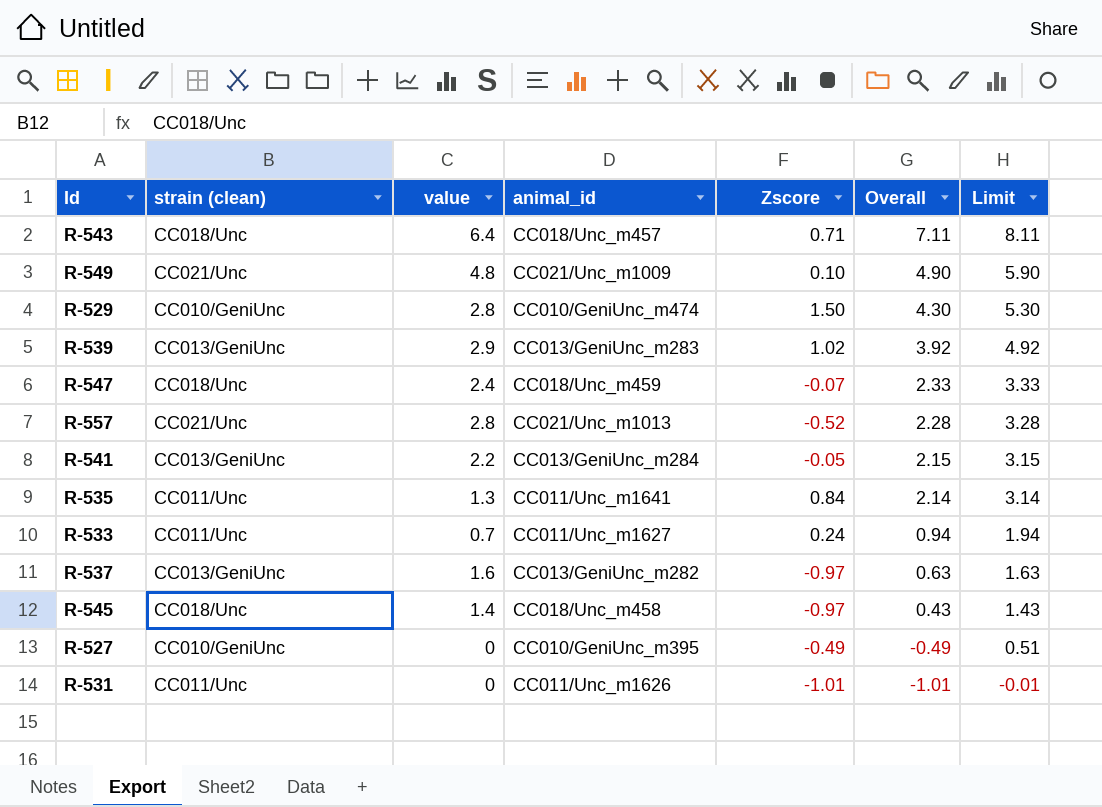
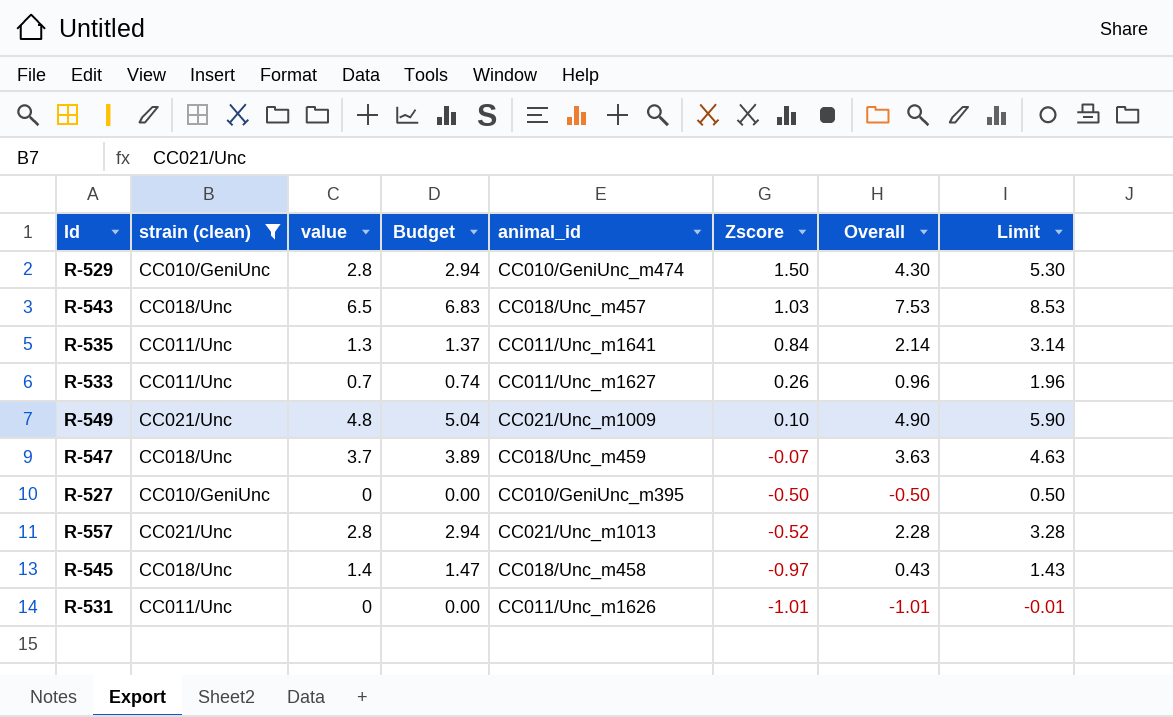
filter: none -> strain (clean) != CC013/GeniUnc
row order: Overall descending -> Zscore descending
column Budget | formula: none -> [value] * 1.05
R-543 | value: 6.4 -> 6.5
R-543 | Zscore: 0.71 -> 1.03
R-543 | Overall: 7.11 -> 7.53
R-543 | Limit: 8.11 -> 8.53
R-533 | Zscore: 0.24 -> 0.26
R-533 | Overall: 0.94 -> 0.96
R-533 | Limit: 1.94 -> 1.96
R-547 | value: 2.4 -> 3.7
R-547 | Overall: 2.33 -> 3.63
R-547 | Limit: 3.33 -> 4.63
R-527 | Zscore: -0.49 -> -0.50
R-527 | Overall: -0.49 -> -0.50
R-527 | Limit: 0.51 -> 0.50

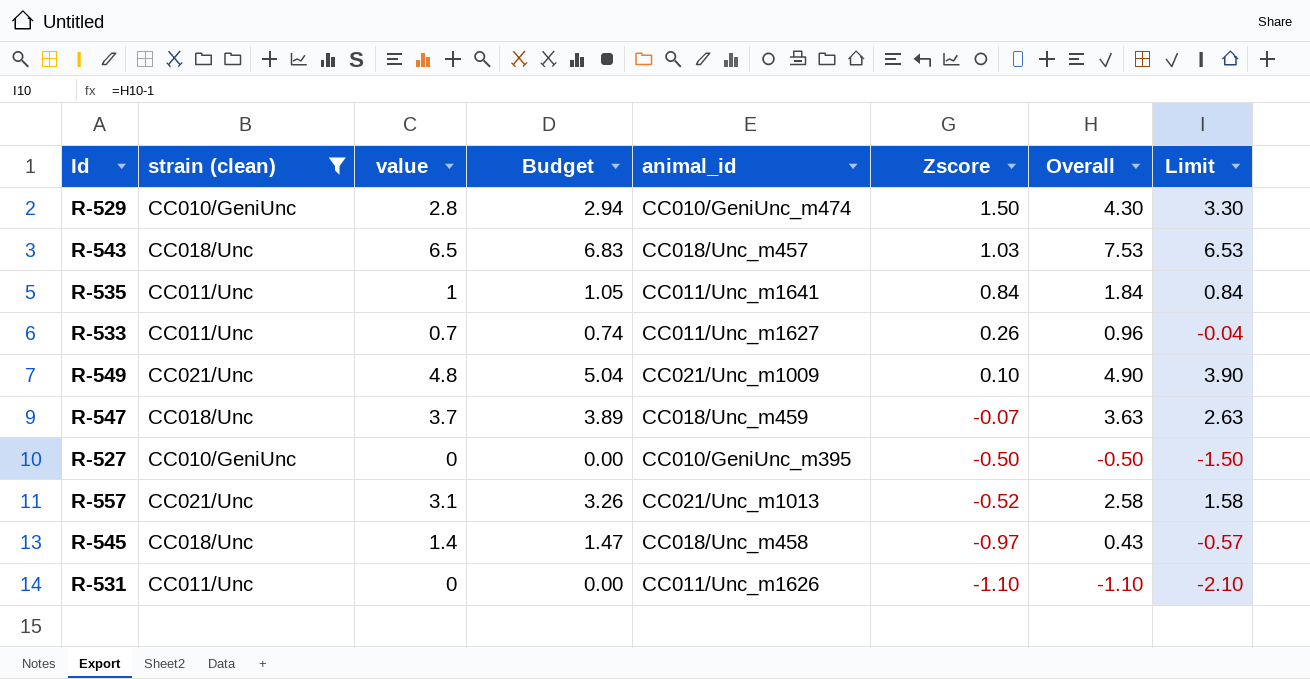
column Limit | formula: [Overall] + 1 -> [Overall] - 1
R-535 | value: 1.3 -> 1
R-535 | Budget: 1.37 -> 1.05
R-535 | Overall: 2.14 -> 1.84
R-557 | value: 2.8 -> 3.1
R-557 | Budget: 2.94 -> 3.26
R-557 | Overall: 2.28 -> 2.58
R-531 | Zscore: -1.01 -> -1.10
R-531 | Overall: -1.01 -> -1.10

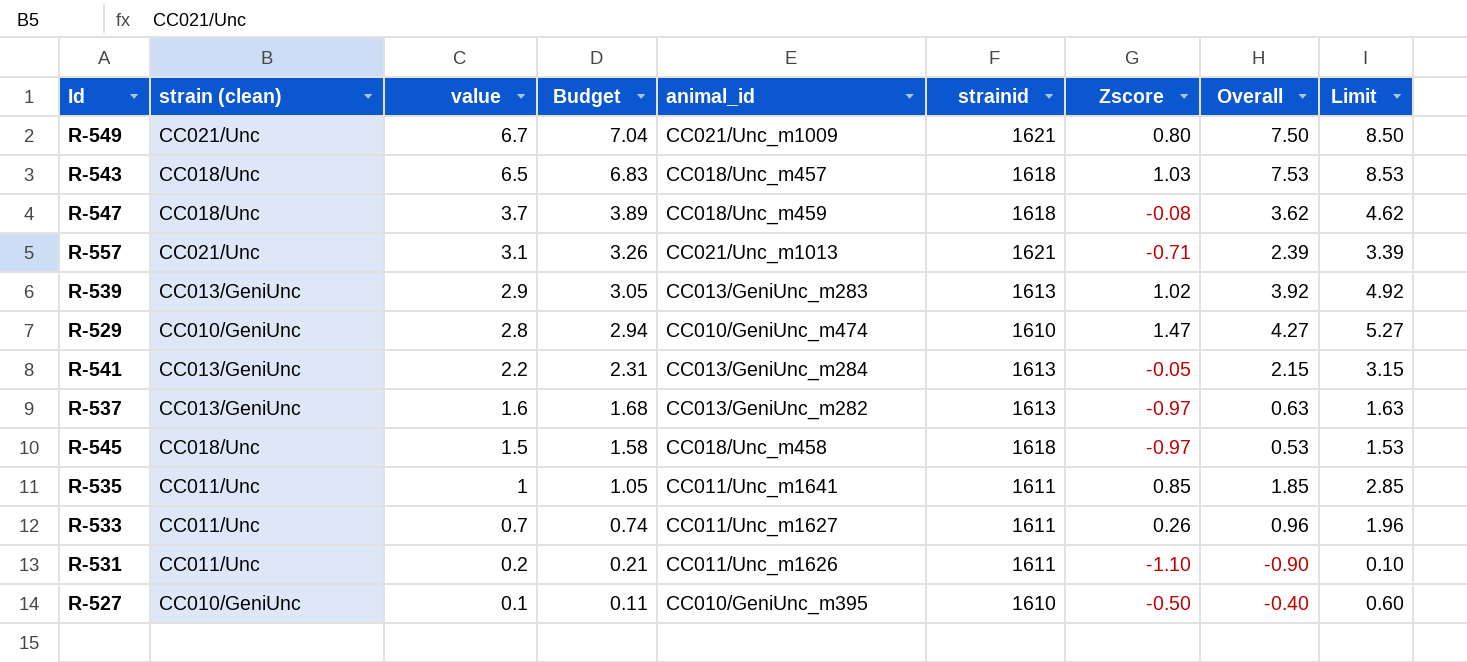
filter: strain (clean) != CC013/GeniUnc -> none
row order: Zscore descending -> value descending
column strainid | position: none -> 6
column Limit | formula: [Overall] - 1 -> [Overall] + 1
R-549 | value: 4.8 -> 6.7
R-549 | Budget: 5.04 -> 7.04
R-549 | Zscore: 0.10 -> 0.80
R-549 | Overall: 4.90 -> 7.50
R-547 | Zscore: -0.07 -> -0.08
R-547 | Overall: 3.63 -> 3.62
R-557 | Zscore: -0.52 -> -0.71
R-557 | Overall: 2.58 -> 2.39
R-529 | Zscore: 1.50 -> 1.47
R-529 | Overall: 4.30 -> 4.27
R-545 | value: 1.4 -> 1.5
R-545 | Budget: 1.47 -> 1.58
R-545 | Overall: 0.43 -> 0.53
R-535 | Zscore: 0.84 -> 0.85
R-535 | Overall: 1.84 -> 1.85
R-531 | value: 0 -> 0.2
R-531 | Budget: 0.00 -> 0.21
R-531 | Overall: -1.10 -> -0.90
R-527 | value: 0 -> 0.1
R-527 | Budget: 0.00 -> 0.11
R-527 | Overall: -0.50 -> -0.40

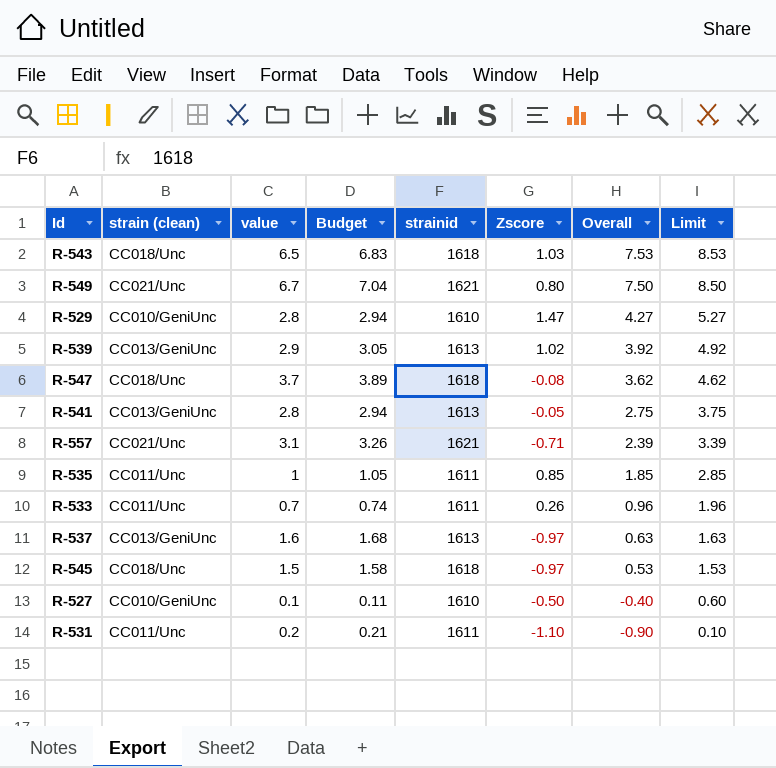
row order: value descending -> Overall descending
column animal_id | position: 5 -> none
R-541 | value: 2.2 -> 2.8
R-541 | Budget: 2.31 -> 2.94
R-541 | Overall: 2.15 -> 2.75
R-541 | Limit: 3.15 -> 3.75

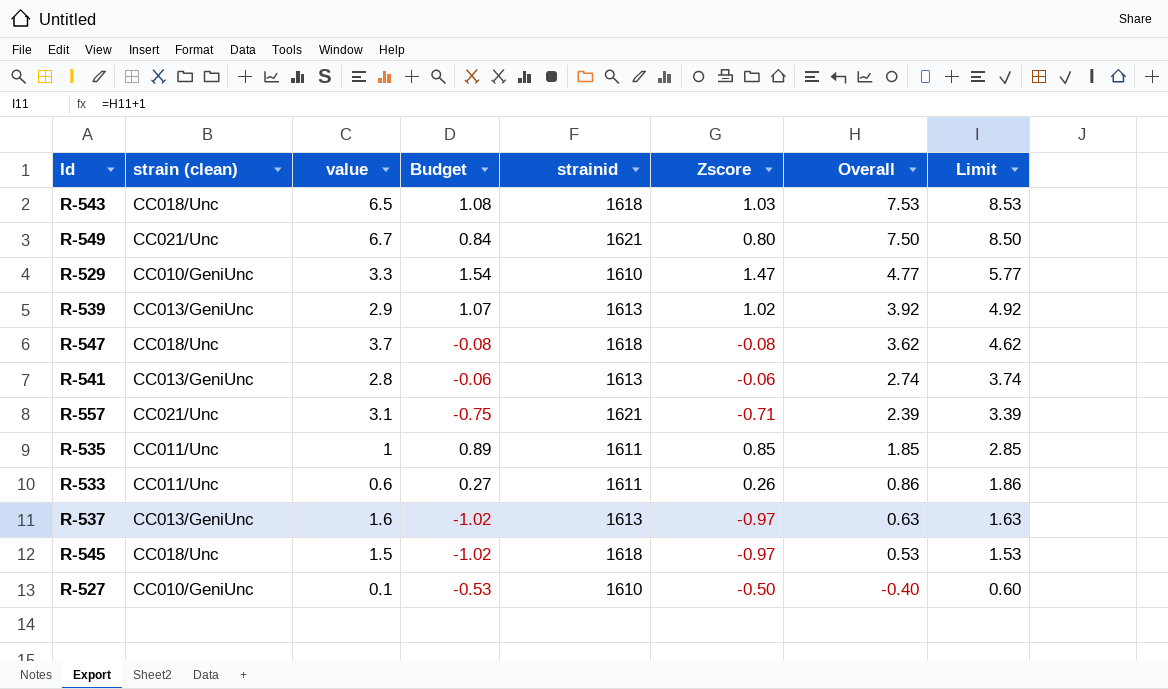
column Budget | formula: [value] * 1.05 -> [Zscore] * 1.05
row R-531: CC011/Unc | 0.2 | 0.21 | 1611 | -1.10 | -0.90 | 0.10 -> none
R-529 | value: 2.8 -> 3.3
R-529 | Overall: 4.27 -> 4.77
R-529 | Limit: 5.27 -> 5.77
R-541 | Zscore: -0.05 -> -0.06
R-541 | Overall: 2.75 -> 2.74
R-541 | Limit: 3.75 -> 3.74
R-533 | value: 0.7 -> 0.6
R-533 | Overall: 0.96 -> 0.86
R-533 | Limit: 1.96 -> 1.86

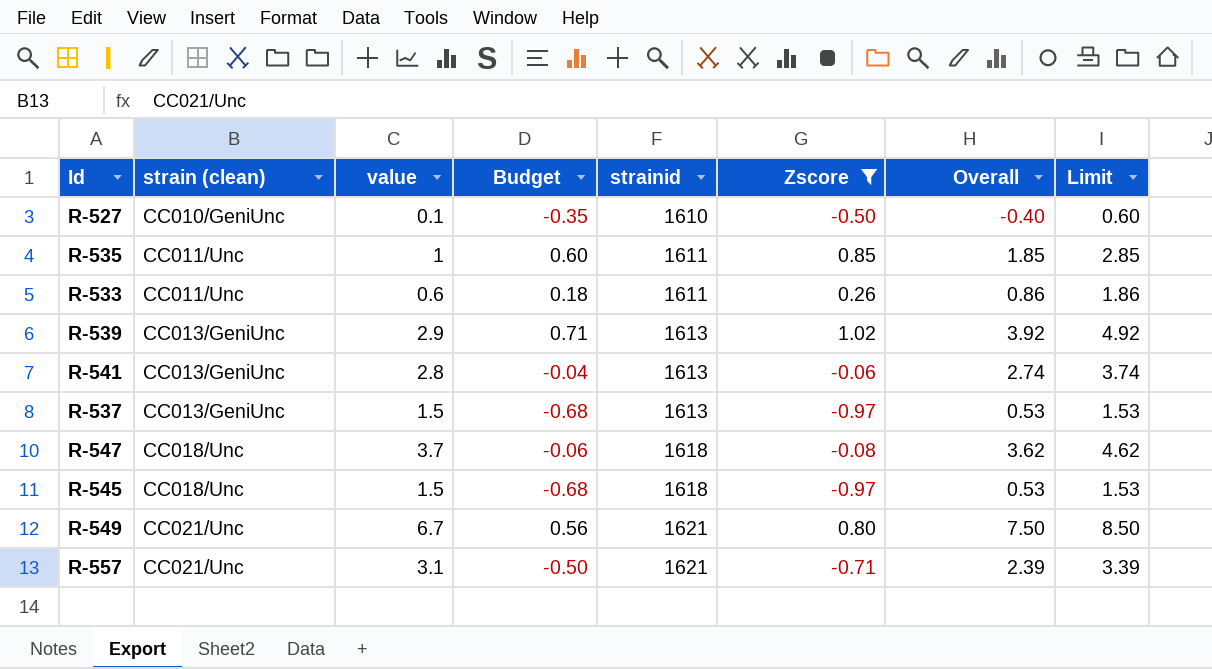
filter: none -> Zscore <= 1.02
row order: Overall descending -> strain (clean) ascending
column Budget | formula: [Zscore] * 1.05 -> [Zscore] * 0.7
R-537 | value: 1.6 -> 1.5
R-537 | Overall: 0.63 -> 0.53
R-537 | Limit: 1.63 -> 1.53

